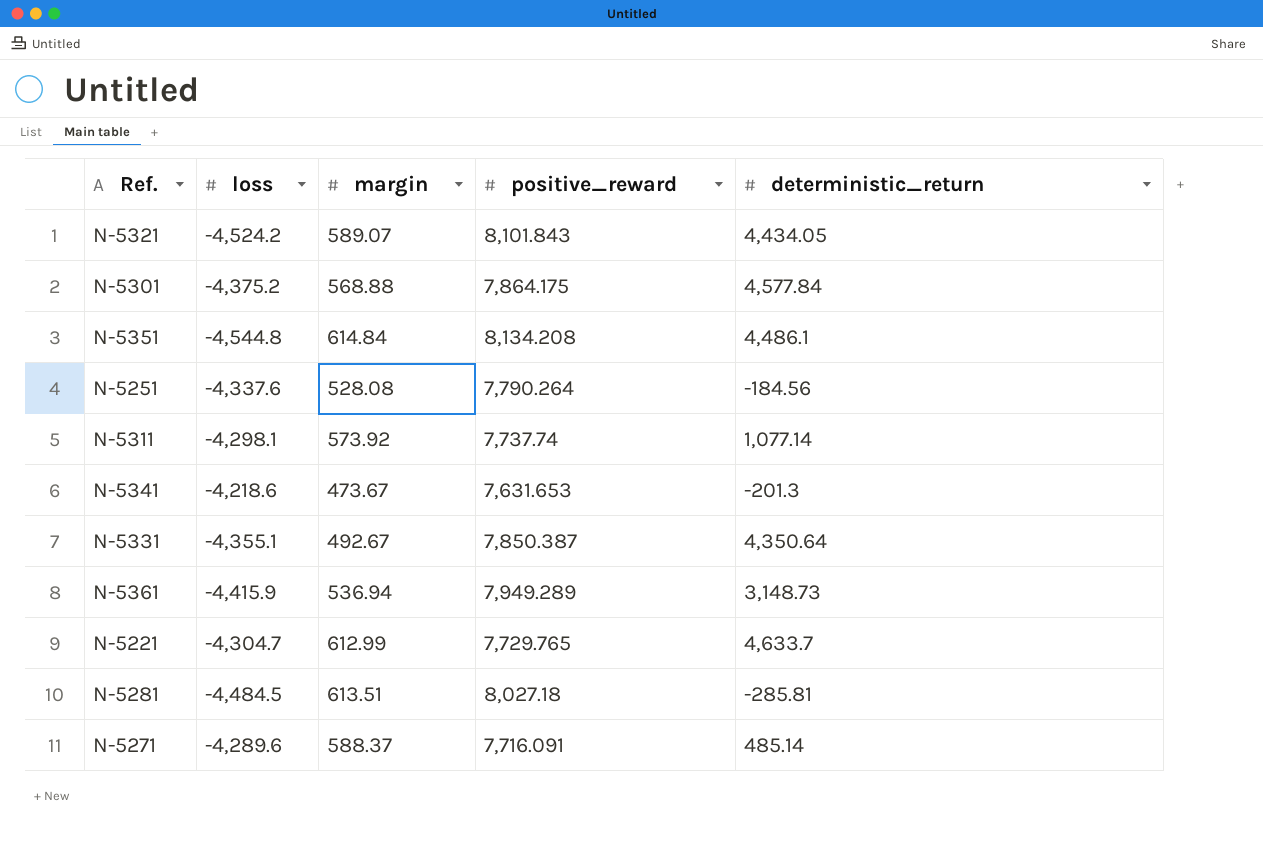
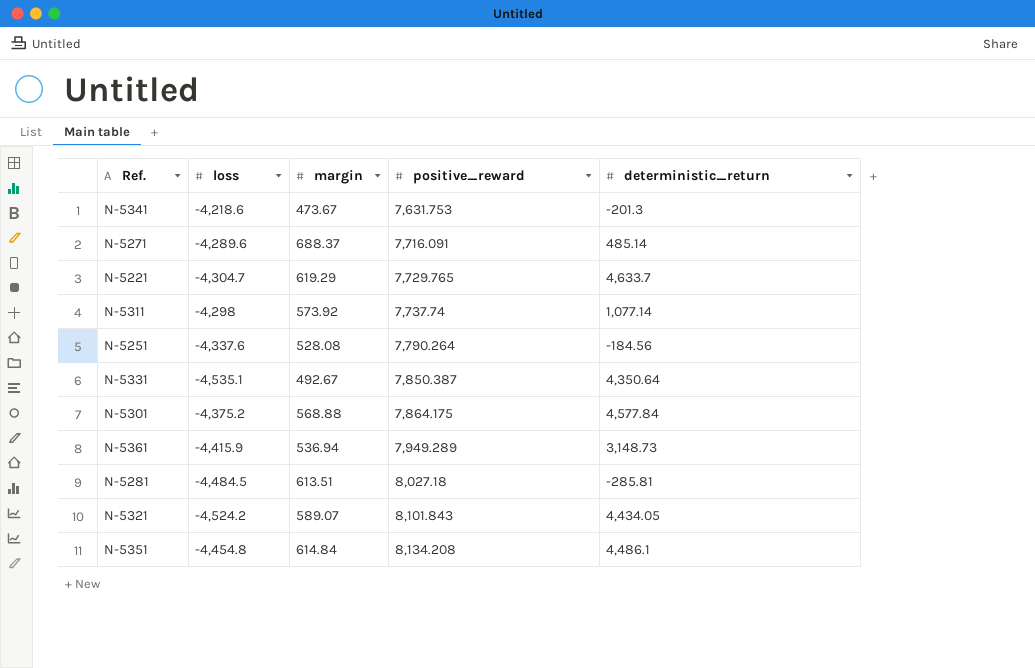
row order: none -> positive_reward ascending
N-5341 | positive_reward: 7,631.653 -> 7,631.753
N-5271 | margin: 588.37 -> 688.37
N-5221 | margin: 612.99 -> 619.29
N-5311 | loss: -4,298.1 -> -4,298
N-5331 | loss: -4,355.1 -> -4,535.1
N-5351 | loss: -4,544.8 -> -4,454.8

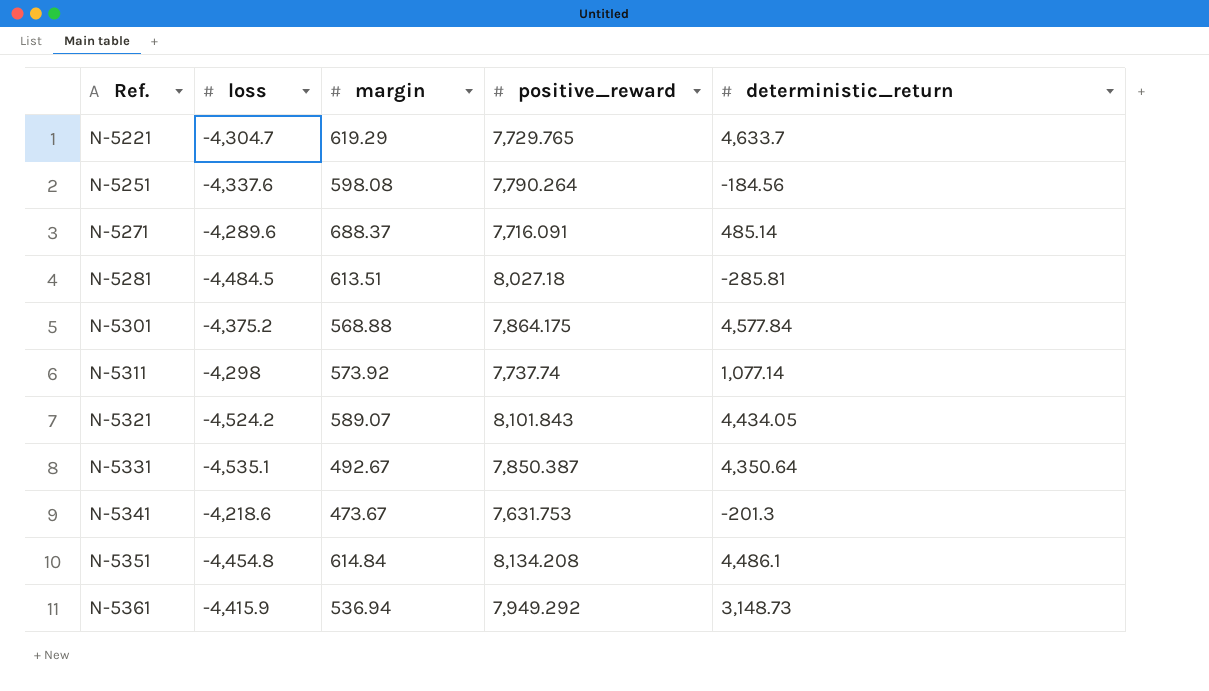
row order: positive_reward ascending -> Ref. ascending
N-5251 | margin: 528.08 -> 598.08
N-5361 | positive_reward: 7,949.289 -> 7,949.292

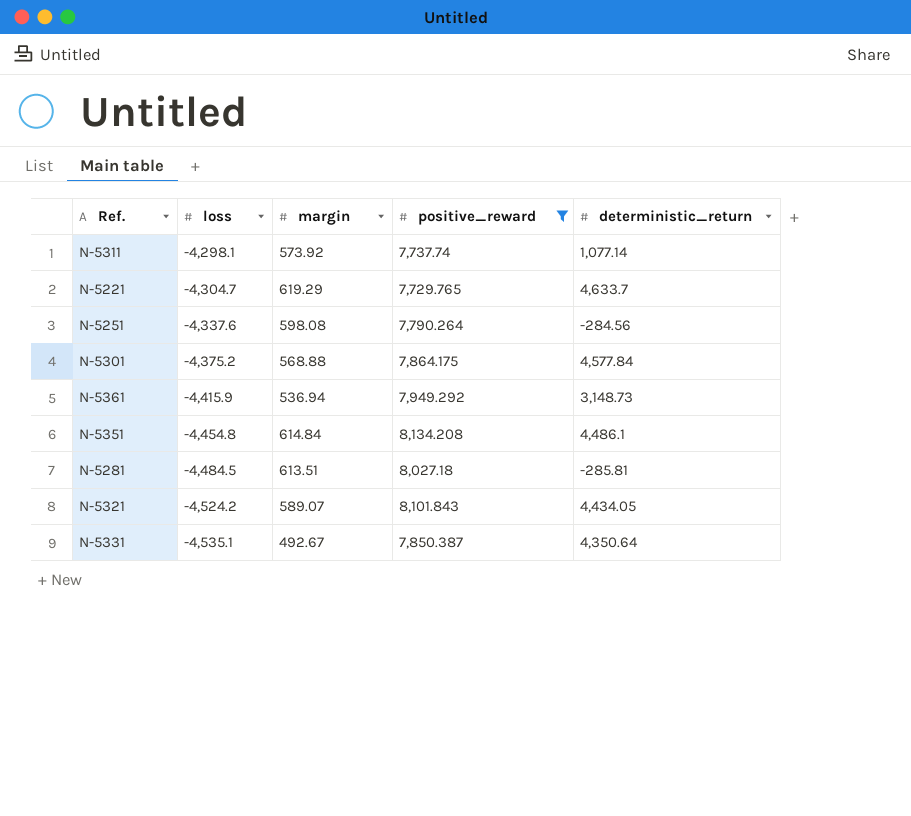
filter: none -> positive_reward >= 7,729.765
row order: Ref. ascending -> loss descending
N-5311 | loss: -4,298 -> -4,298.1
N-5251 | deterministic_return: -184.56 -> -284.56

